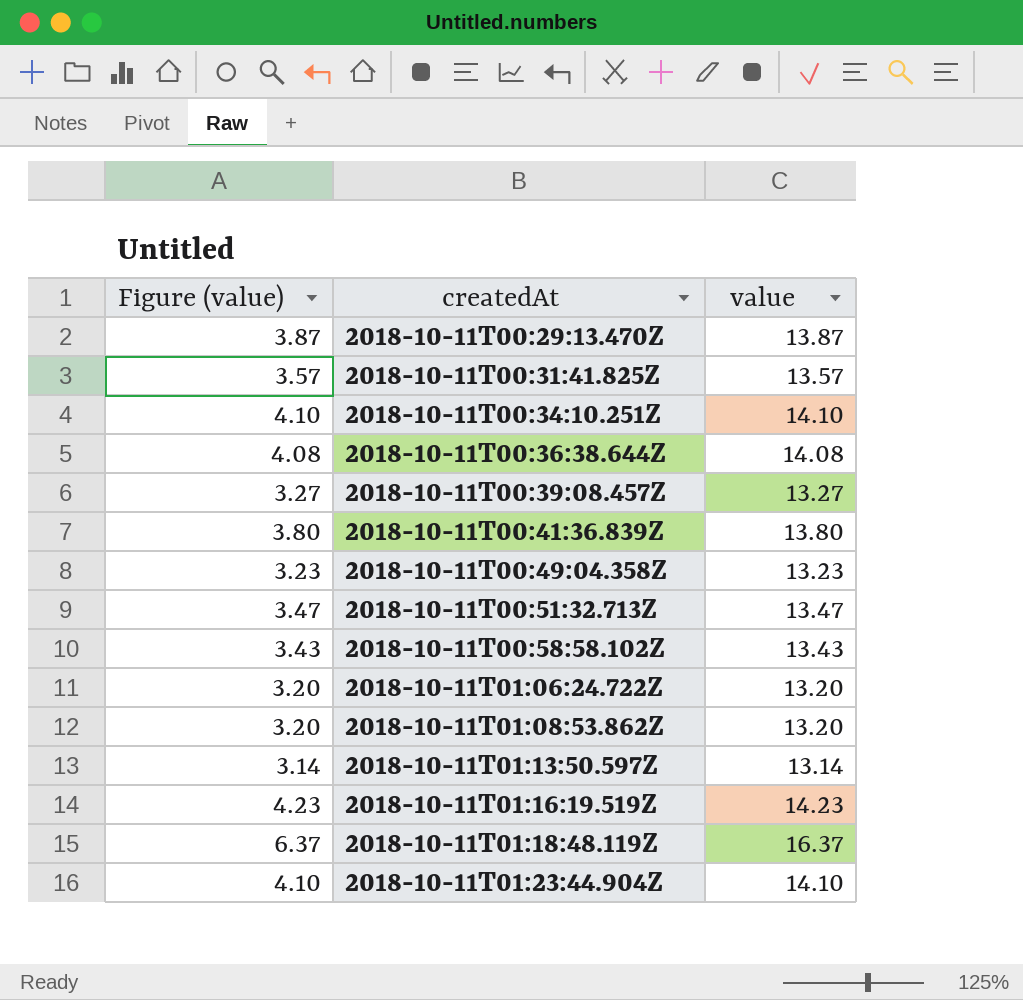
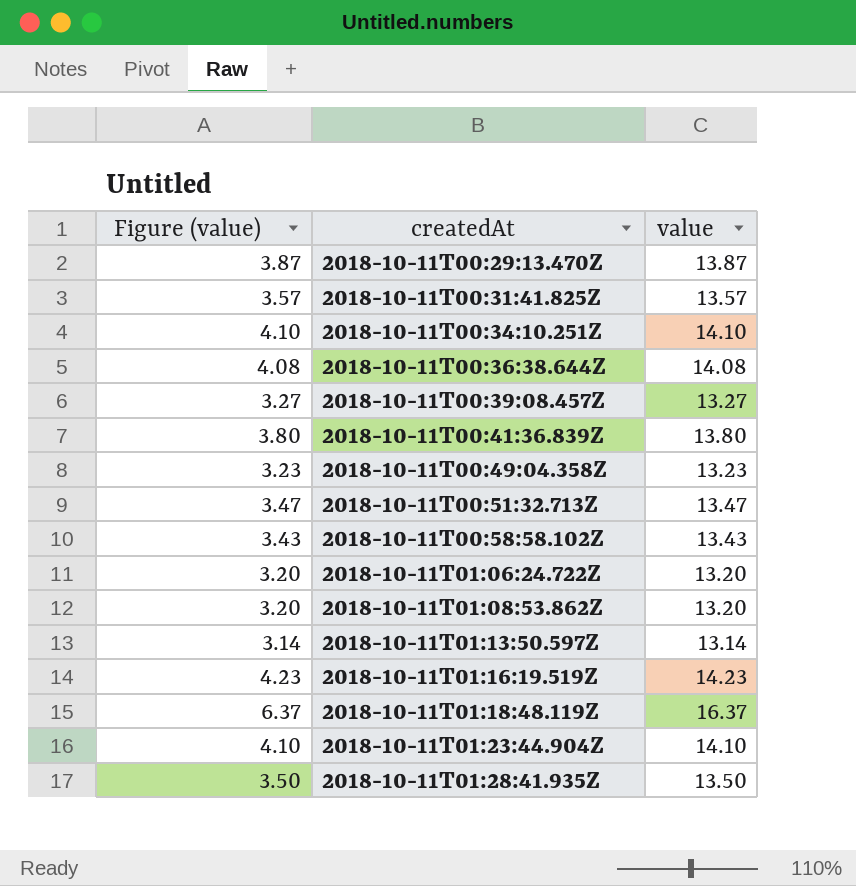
row 2018-10-11T01:28:41.935Z: none -> 3.50 | 13.50

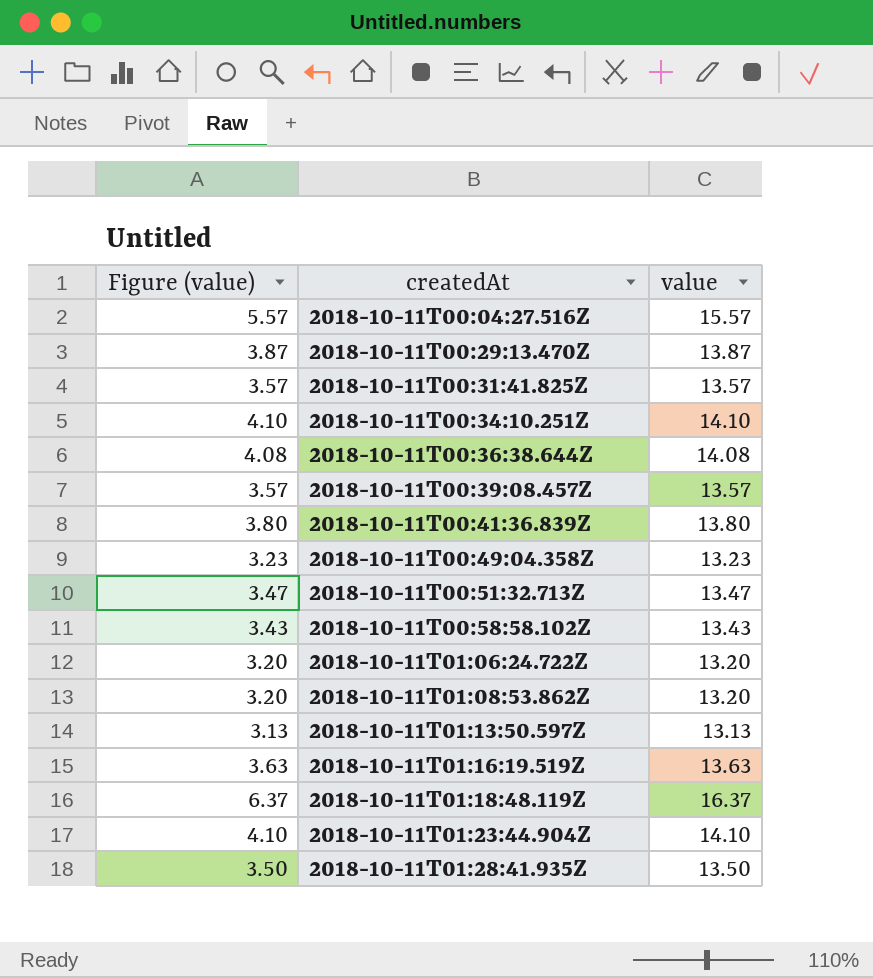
row 2018-10-11T00:04:27.516Z: none -> 5.57 | 15.57
2018-10-11T00:39:08.457Z | Figure (value): 3.27 -> 3.57
2018-10-11T00:39:08.457Z | value: 13.27 -> 13.57
2018-10-11T01:13:50.597Z | Figure (value): 3.14 -> 3.13
2018-10-11T01:13:50.597Z | value: 13.14 -> 13.13
2018-10-11T01:16:19.519Z | Figure (value): 4.23 -> 3.63
2018-10-11T01:16:19.519Z | value: 14.23 -> 13.63

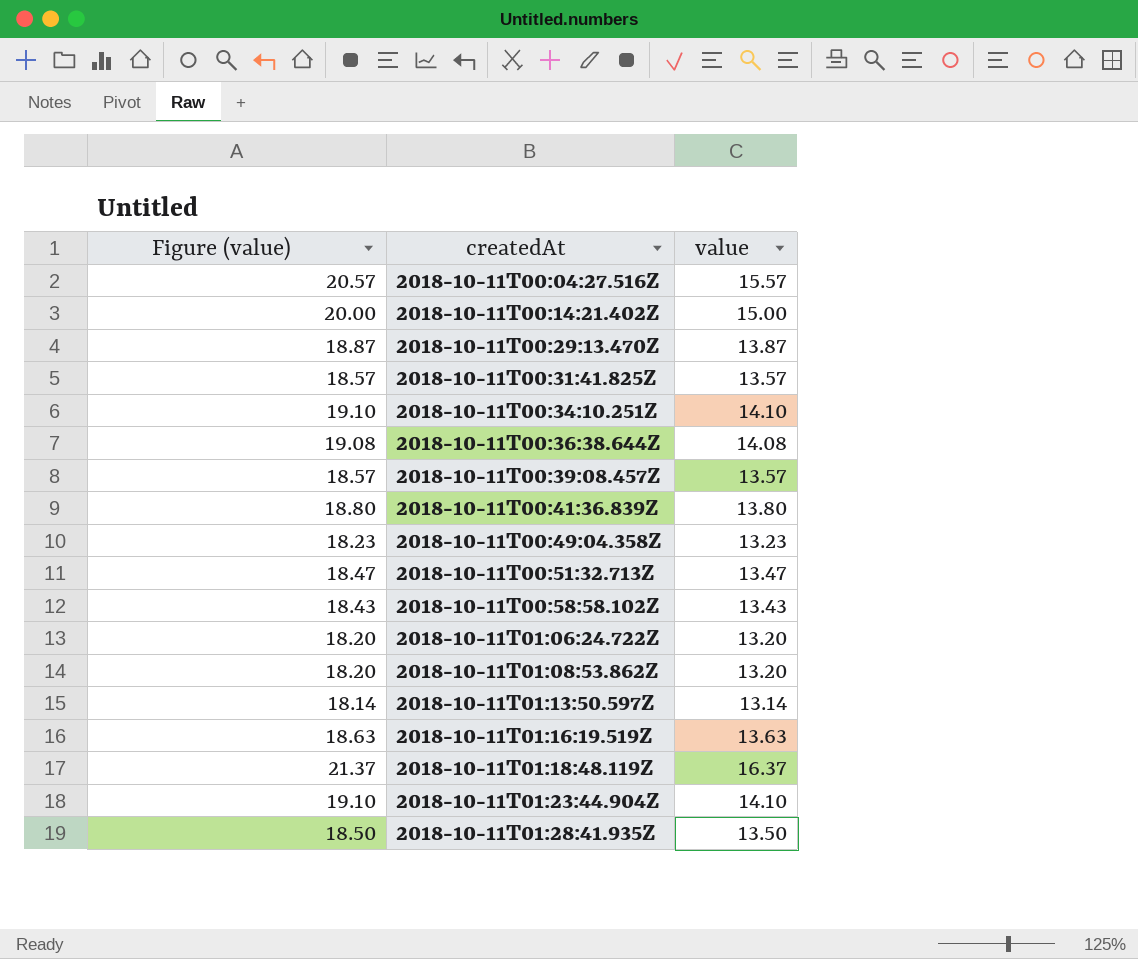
column Figure (value) | formula: [value] - 10 -> [value] + 5
row 2018-10-11T00:14:21.402Z: none -> 20.00 | 15.00
2018-10-11T01:13:50.597Z | value: 13.13 -> 13.14

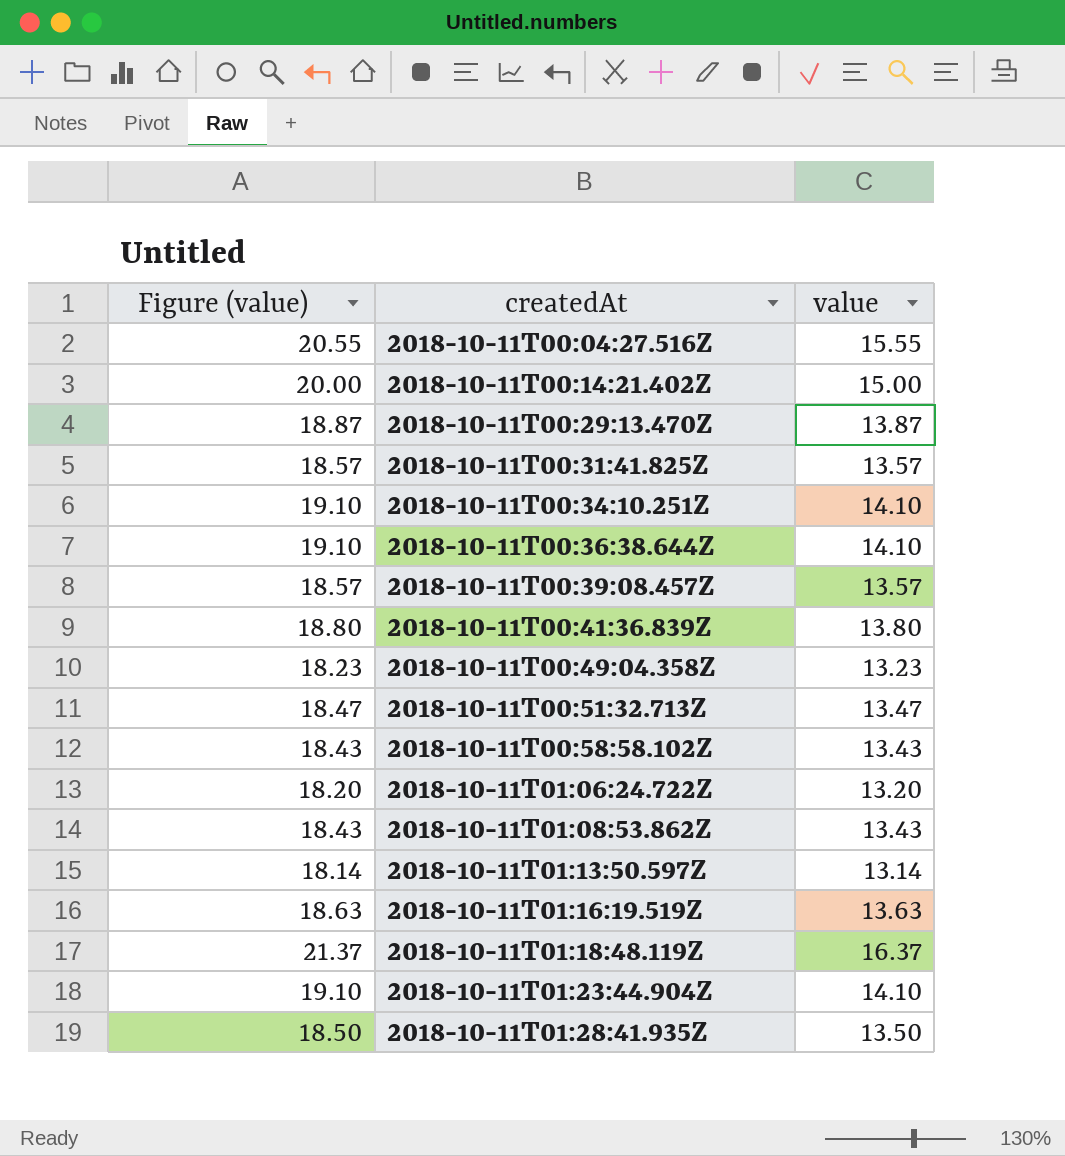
2018-10-11T00:04:27.516Z | Figure (value): 20.57 -> 20.55
2018-10-11T00:04:27.516Z | value: 15.57 -> 15.55
2018-10-11T00:36:38.644Z | Figure (value): 19.08 -> 19.10
2018-10-11T00:36:38.644Z | value: 14.08 -> 14.10
2018-10-11T01:08:53.862Z | Figure (value): 18.20 -> 18.43
2018-10-11T01:08:53.862Z | value: 13.20 -> 13.43

